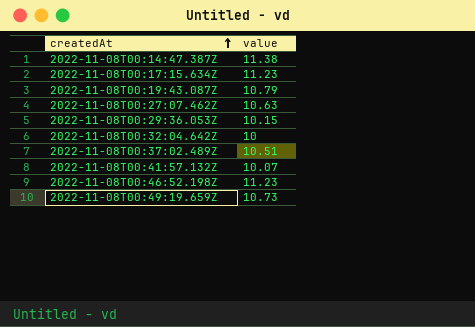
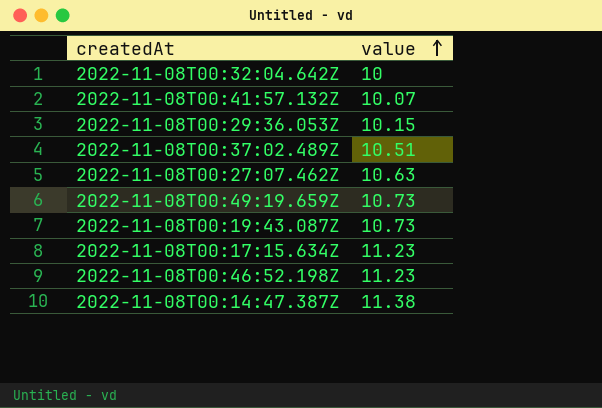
row order: createdAt ascending -> value ascending
2022-11-08T00:19:43.087Z | value: 10.79 -> 10.73

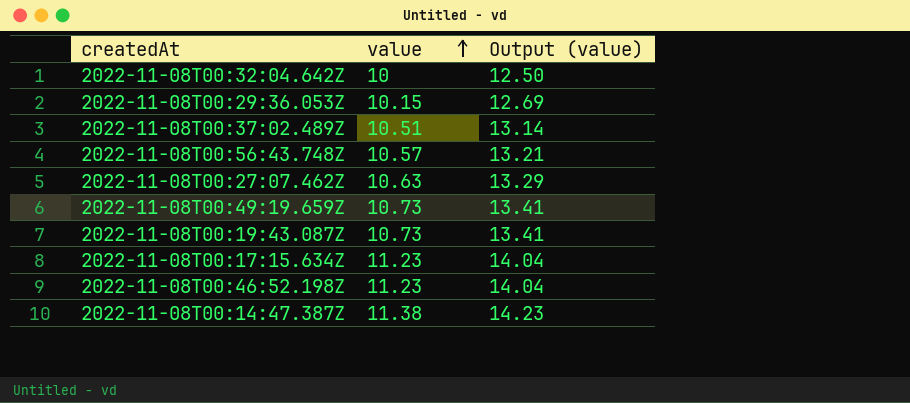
column Output (value) | formula: none -> [value] * 1.25
row 2022-11-08T00:41:57.132Z: 10.07 -> none
row 2022-11-08T00:56:43.748Z: none -> 10.57 | 13.21

